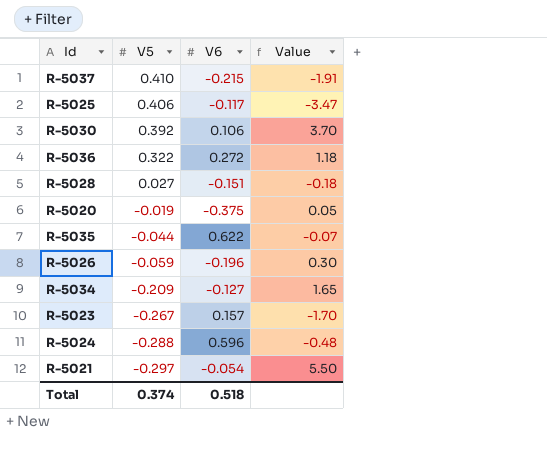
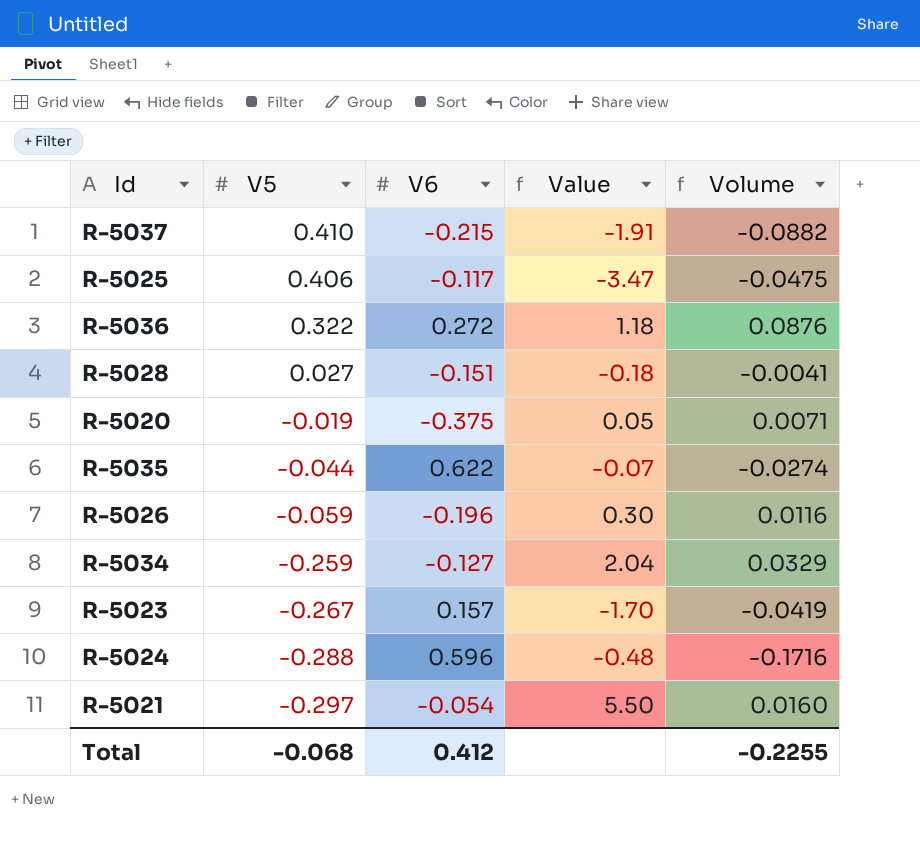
column Volume | formula: none -> [V5] * [V6]
row R-5030: 0.392 | 0.106 | 3.70 -> none
R-5034 | V5: -0.209 -> -0.259
R-5034 | Value: 1.65 -> 2.04
Total | V5: 0.374 -> -0.068
Total | V6: 0.518 -> 0.412

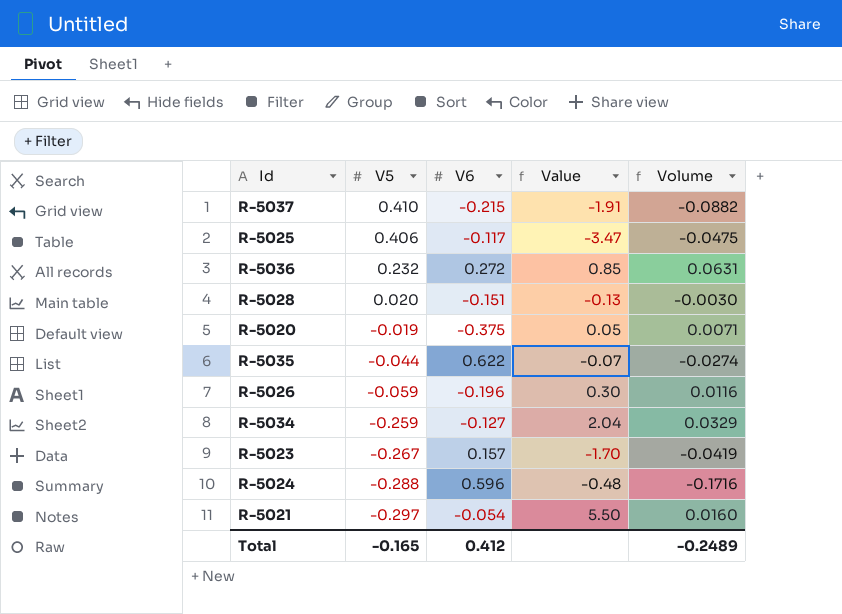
R-5036 | V5: 0.322 -> 0.232
R-5036 | Value: 1.18 -> 0.85
R-5036 | Volume: 0.0876 -> 0.0631
R-5028 | V5: 0.027 -> 0.020
R-5028 | Value: -0.18 -> -0.13
R-5028 | Volume: -0.0041 -> -0.0030
Total | V5: -0.068 -> -0.165
Total | Volume: -0.2255 -> -0.2489

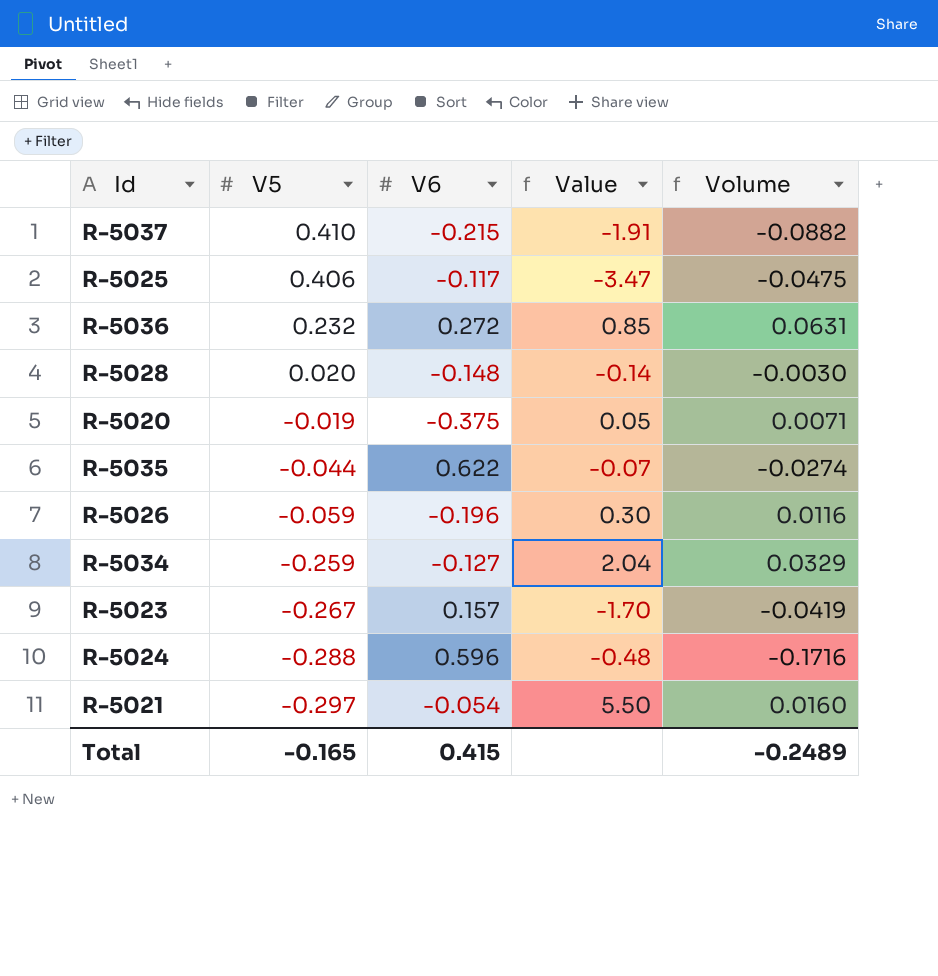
R-5028 | V6: -0.151 -> -0.148
R-5028 | Value: -0.13 -> -0.14
Total | V6: 0.412 -> 0.415

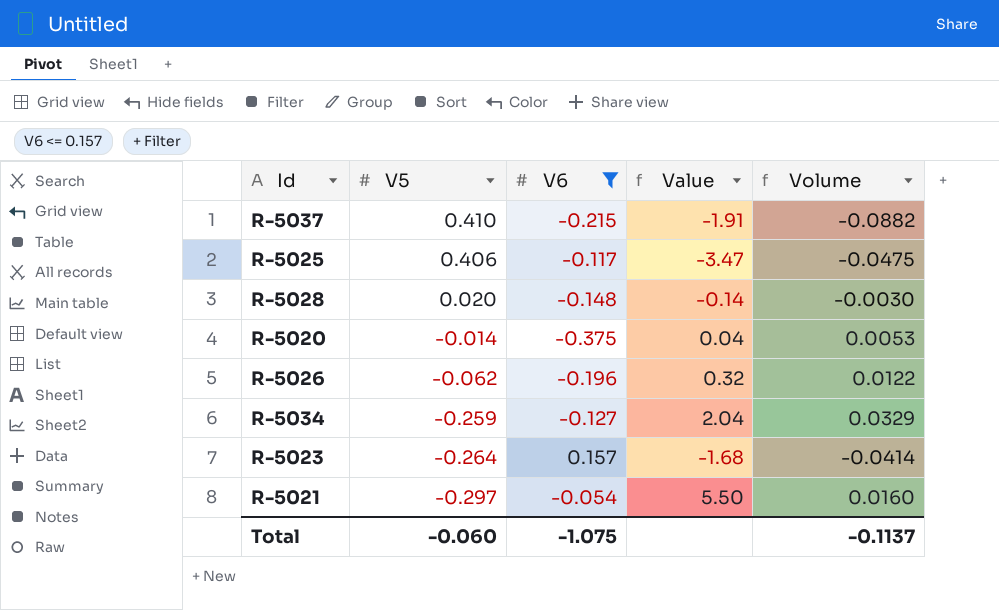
filter: none -> V6 <= 0.157
R-5020 | V5: -0.019 -> -0.014
R-5020 | Value: 0.05 -> 0.04
R-5020 | Volume: 0.0071 -> 0.0053
R-5026 | V5: -0.059 -> -0.062
R-5026 | Value: 0.30 -> 0.32
R-5026 | Volume: 0.0116 -> 0.0122
R-5023 | V5: -0.267 -> -0.264
R-5023 | Value: -1.70 -> -1.68
R-5023 | Volume: -0.0419 -> -0.0414
Total | V5: -0.165 -> -0.060
Total | V6: 0.415 -> -1.075
Total | Volume: -0.2489 -> -0.1137

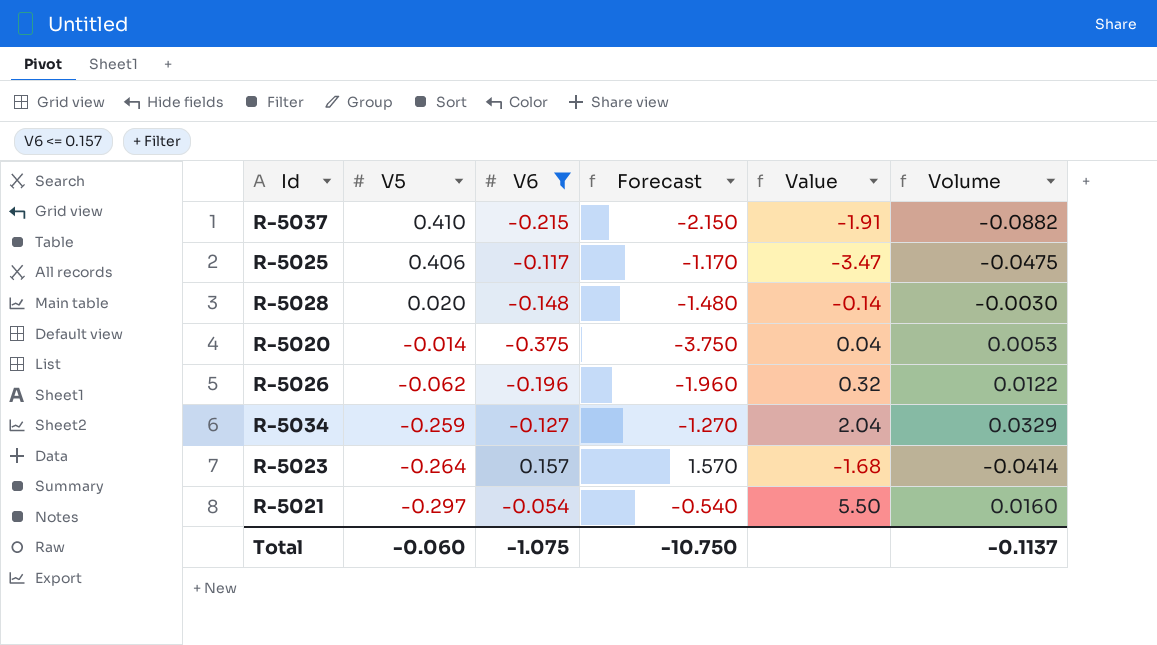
column Forecast | formula: none -> [V6] * 10

